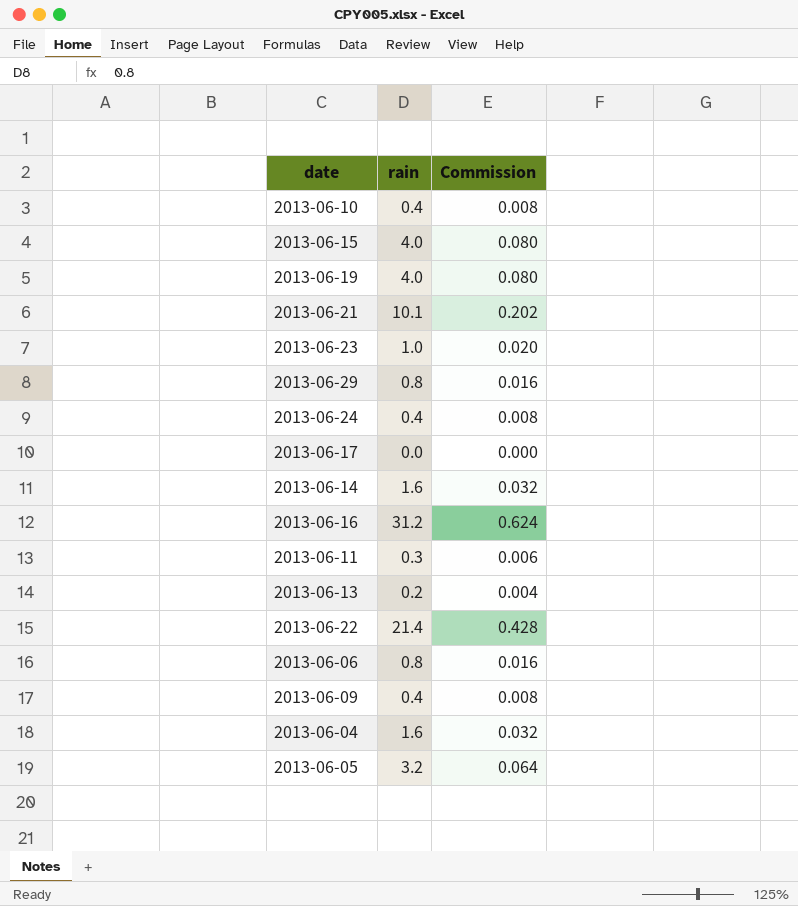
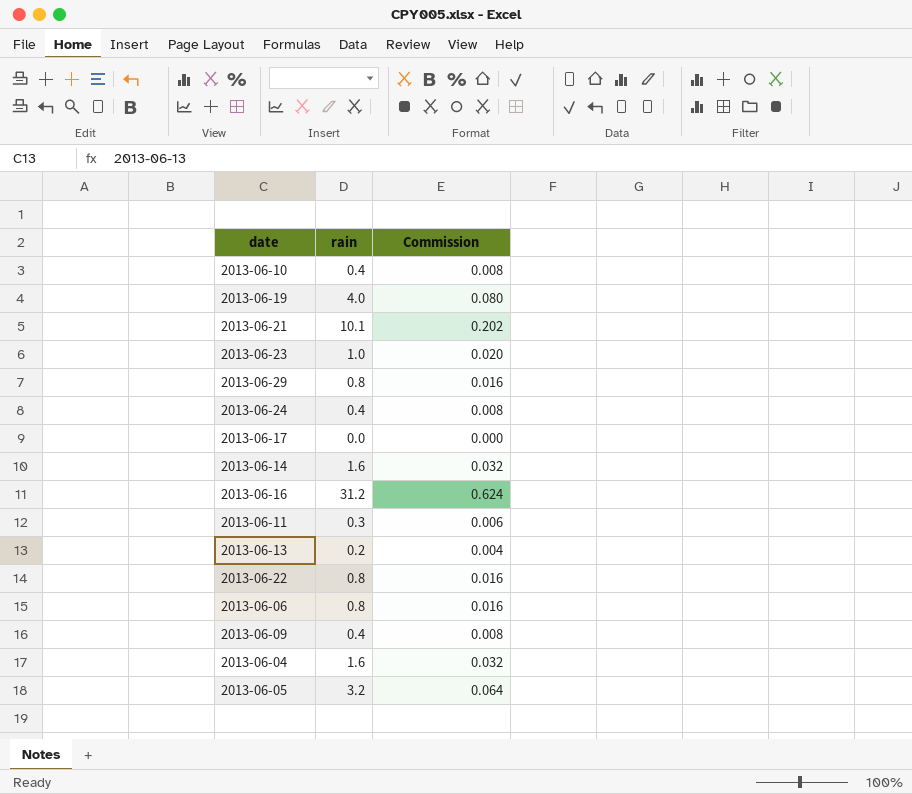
row 2013-06-15: 4.0 | 0.080 -> none
2013-06-22 | rain: 21.4 -> 0.8
2013-06-22 | Commission: 0.428 -> 0.016

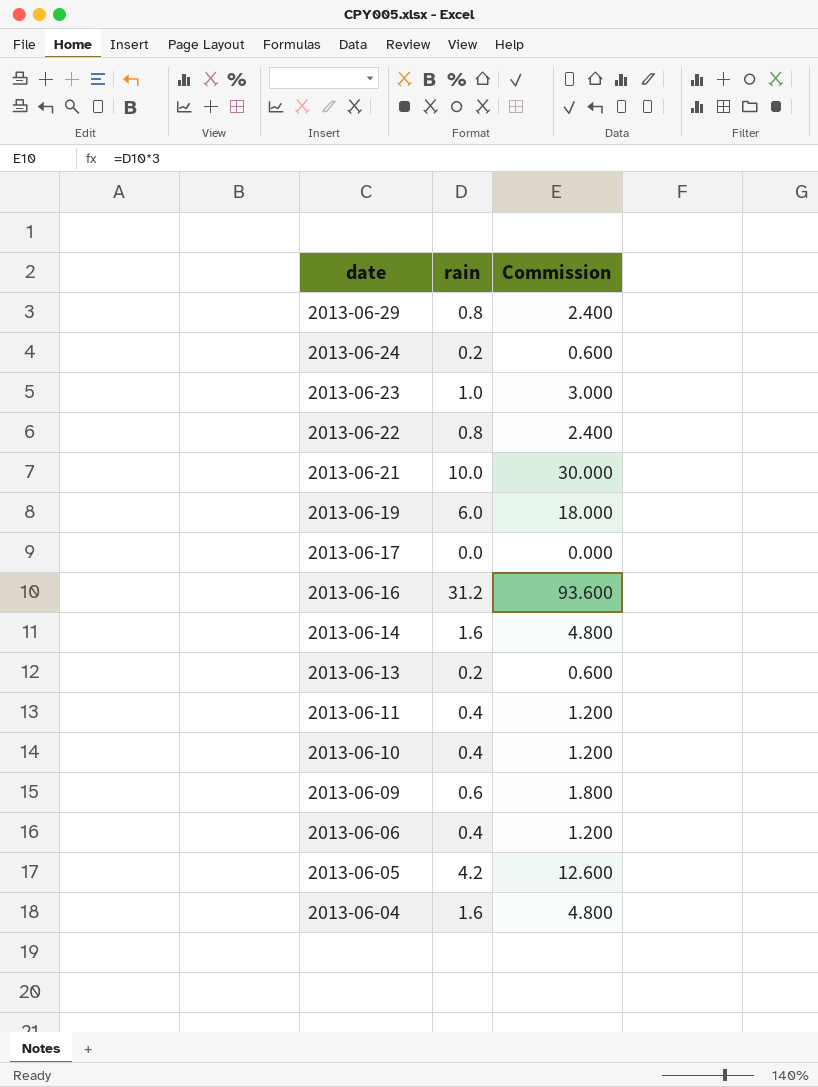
row order: none -> date descending
column Commission | formula: [rain] * 0.02 -> [rain] * 3
2013-06-24 | rain: 0.4 -> 0.2
2013-06-21 | rain: 10.1 -> 10.0
2013-06-19 | rain: 4.0 -> 6.0
2013-06-11 | rain: 0.3 -> 0.4
2013-06-09 | rain: 0.4 -> 0.6
2013-06-06 | rain: 0.8 -> 0.4
2013-06-05 | rain: 3.2 -> 4.2

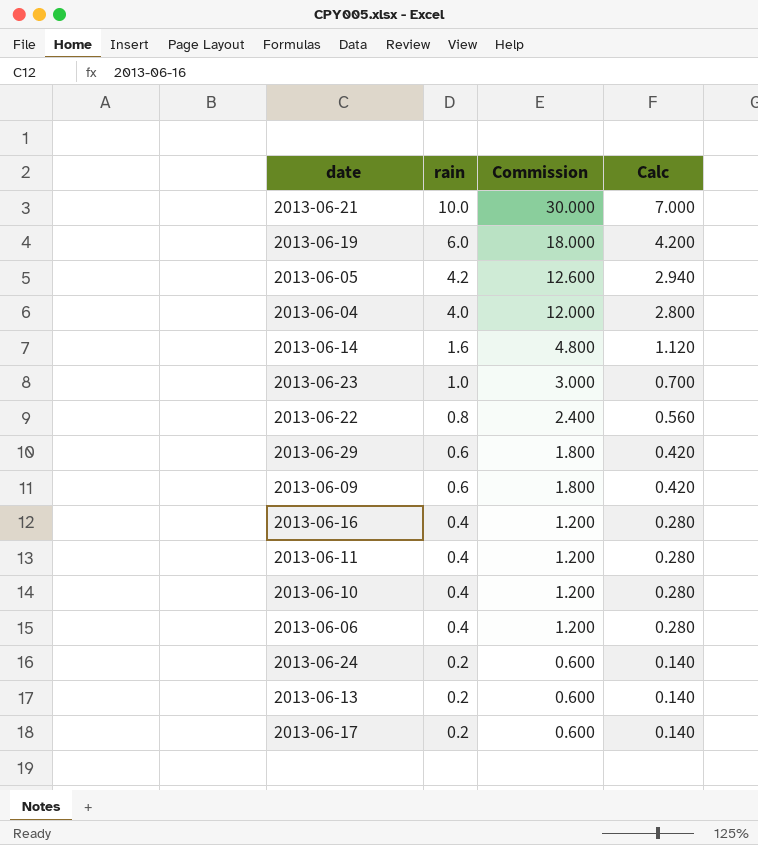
row order: date descending -> rain descending
column Calc | formula: none -> [rain] * 0.7
2013-06-04 | rain: 1.6 -> 4.0
2013-06-04 | Commission: 4.800 -> 12.000
2013-06-29 | rain: 0.8 -> 0.6
2013-06-29 | Commission: 2.400 -> 1.800
2013-06-16 | rain: 31.2 -> 0.4
2013-06-16 | Commission: 93.600 -> 1.200
2013-06-17 | rain: 0.0 -> 0.2
2013-06-17 | Commission: 0.000 -> 0.600

